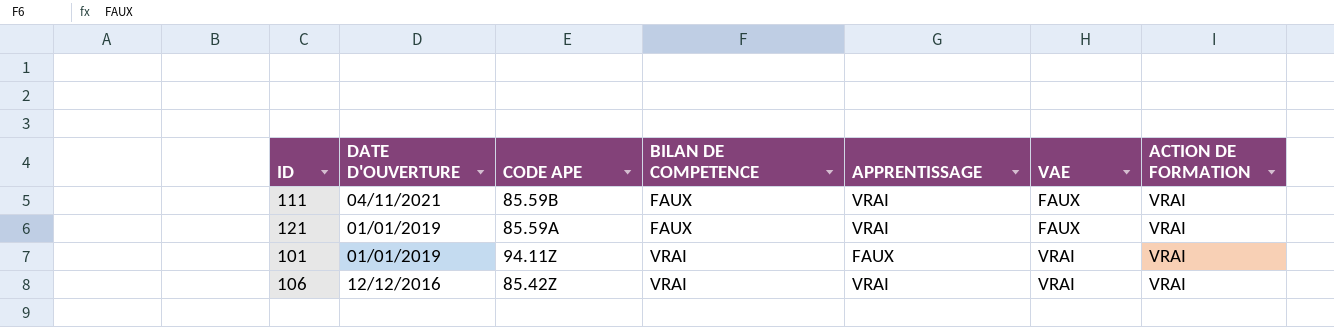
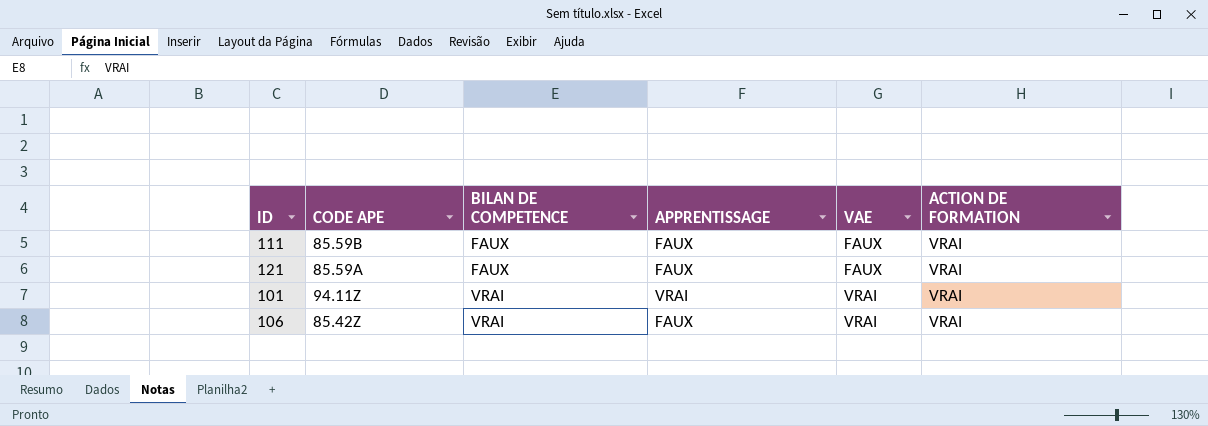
column DATE D'OUVERTURE | position: 2 -> none
111 | APPRENTISSAGE: VRAI -> FAUX
121 | APPRENTISSAGE: VRAI -> FAUX
101 | APPRENTISSAGE: FAUX -> VRAI
106 | APPRENTISSAGE: VRAI -> FAUX

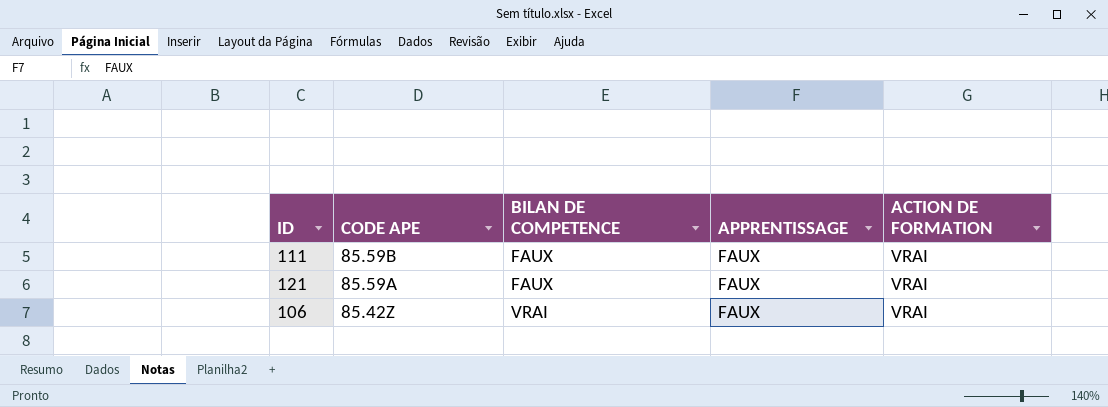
column VAE | position: 5 -> none
row 101: 94.11Z | VRAI | VRAI | VRAI | VRAI -> none

